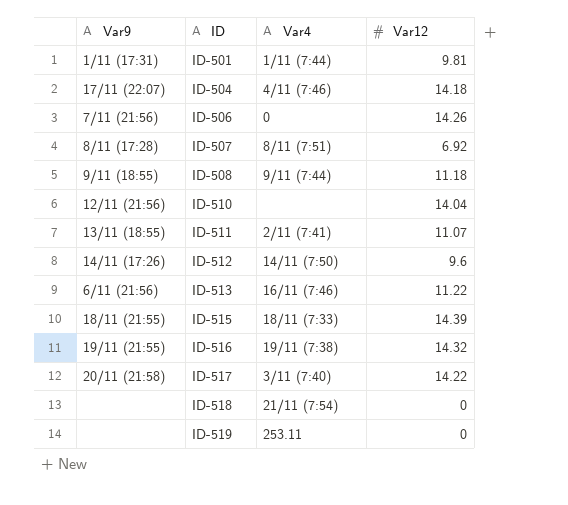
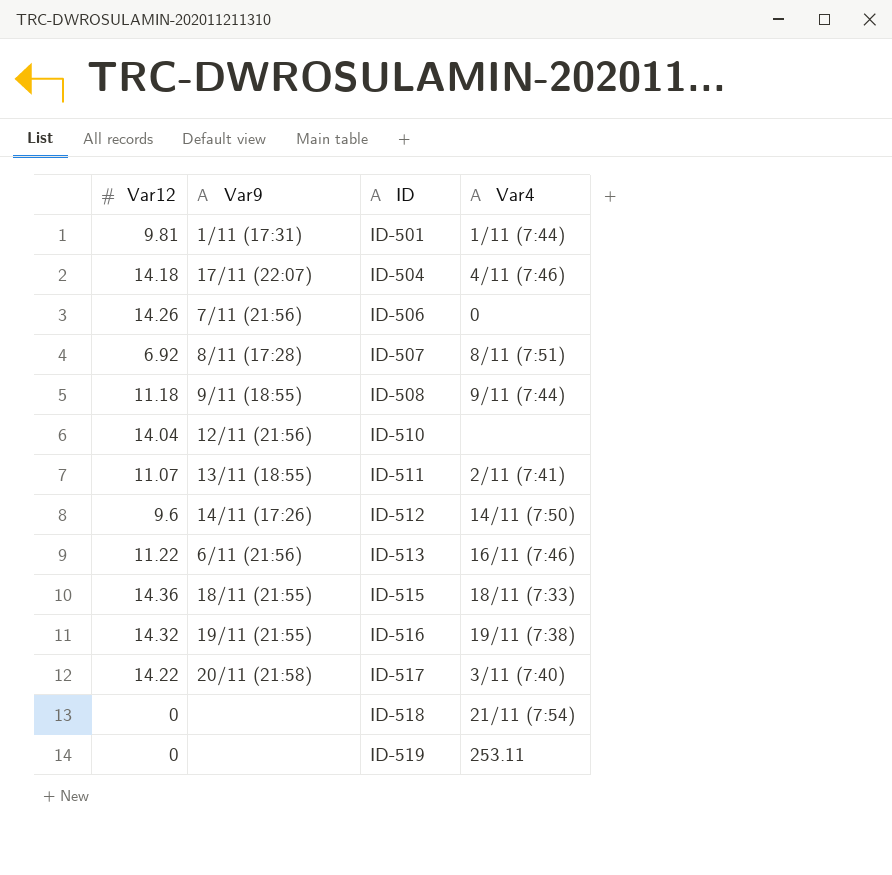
column Var12 | position: 4 -> 1
ID-515 | Var12: 14.39 -> 14.36

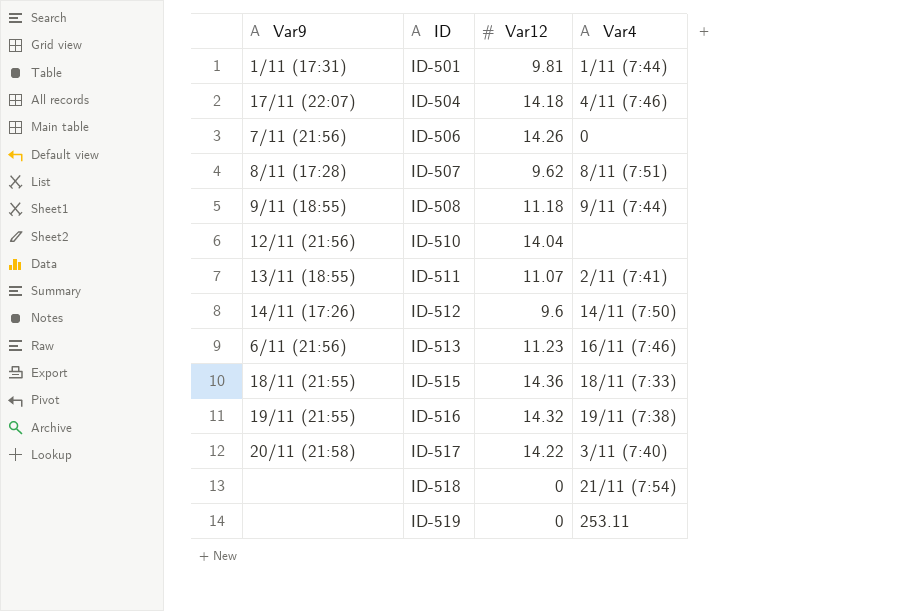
column Var12 | position: 1 -> 3
ID-507 | Var12: 6.92 -> 9.62
ID-513 | Var12: 11.22 -> 11.23

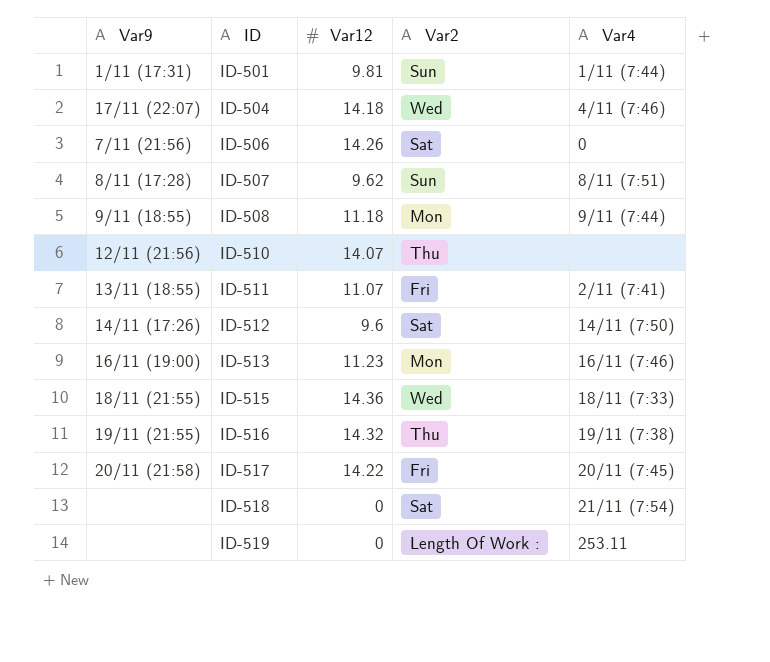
column Var2 | position: none -> 4
ID-510 | Var12: 14.04 -> 14.07
ID-513 | Var9: 6/11 (21:56) -> 16/11 (19:00)
ID-517 | Var4: 3/11 (7:40) -> 20/11 (7:45)

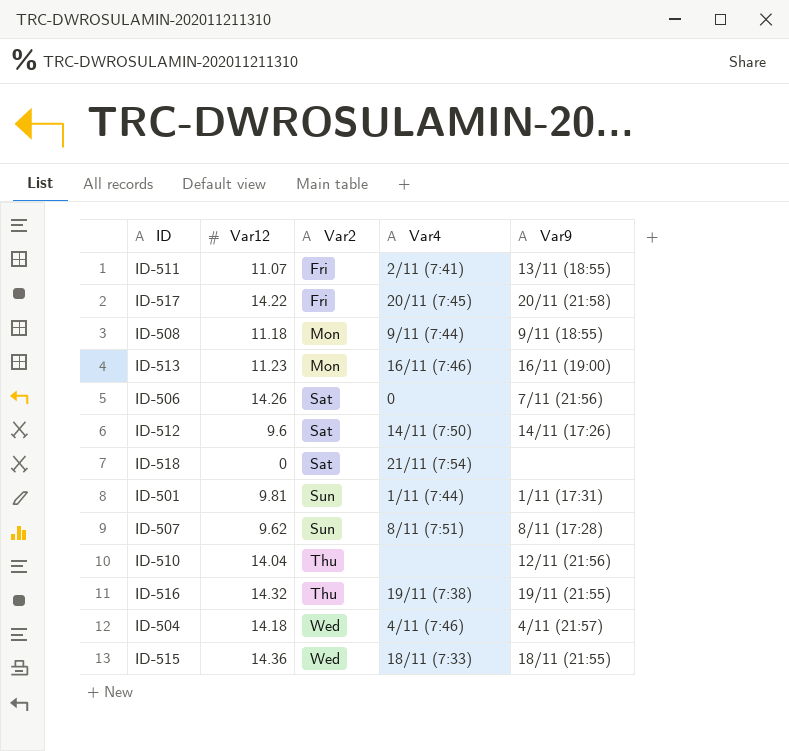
row order: ID ascending -> Var2 ascending
column Var9 | position: 1 -> 5
row ID-519: none | 0 | Length Of Work : | 253.11 -> none
ID-510 | Var12: 14.07 -> 14.04
ID-504 | Var9: 17/11 (22:07) -> 4/11 (21:57)

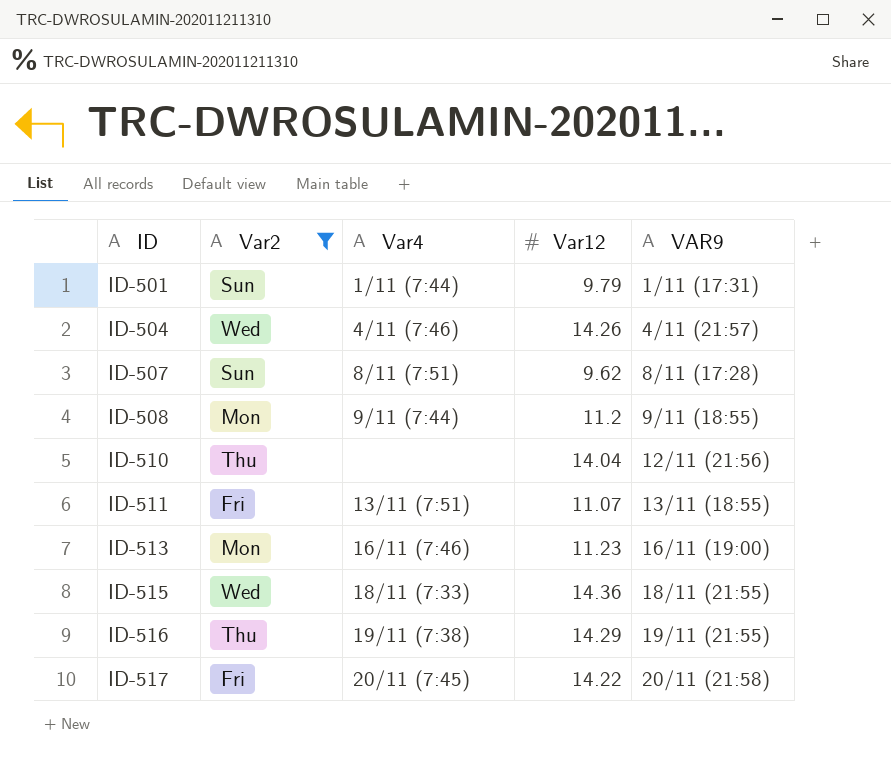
filter: none -> Var2 != Sat
row order: Var2 ascending -> ID ascending
column Var12 | position: 2 -> 4
column name: Var9 -> VAR9
ID-501 | Var12: 9.81 -> 9.79
ID-504 | Var12: 14.18 -> 14.26
ID-508 | Var12: 11.18 -> 11.2
ID-511 | Var4: 2/11 (7:41) -> 13/11 (7:51)
ID-516 | Var12: 14.32 -> 14.29

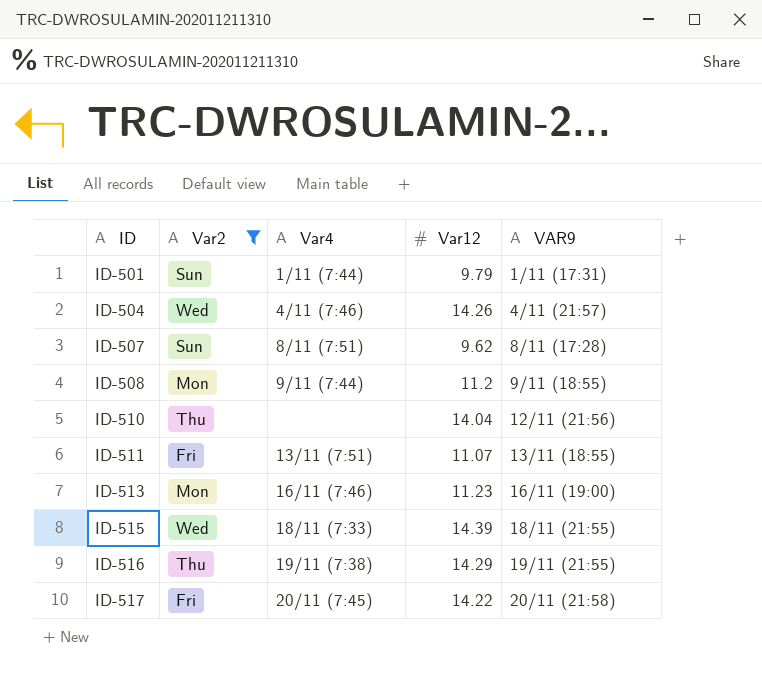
ID-515 | Var12: 14.36 -> 14.39

